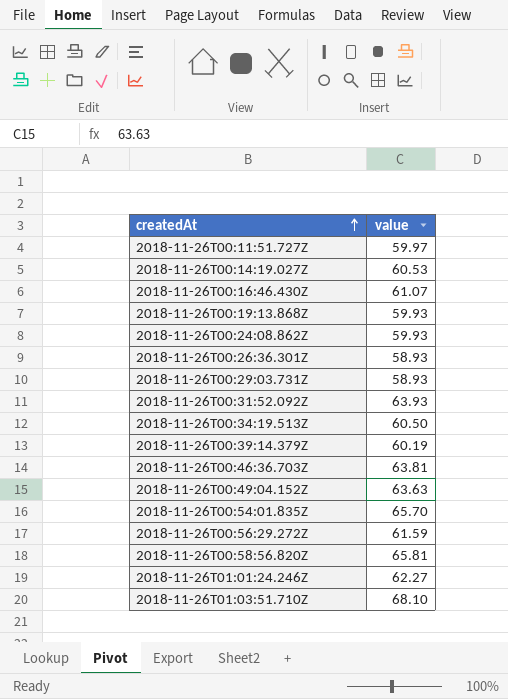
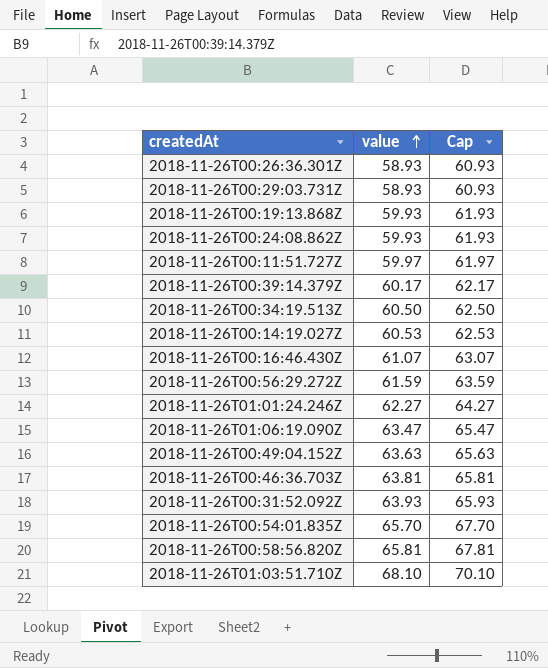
row order: createdAt ascending -> value ascending
column Cap | formula: none -> [value] + 2
2018-11-26T00:39:14.379Z | value: 60.19 -> 60.17
row 2018-11-26T01:06:19.090Z: none -> 63.47 | 65.47

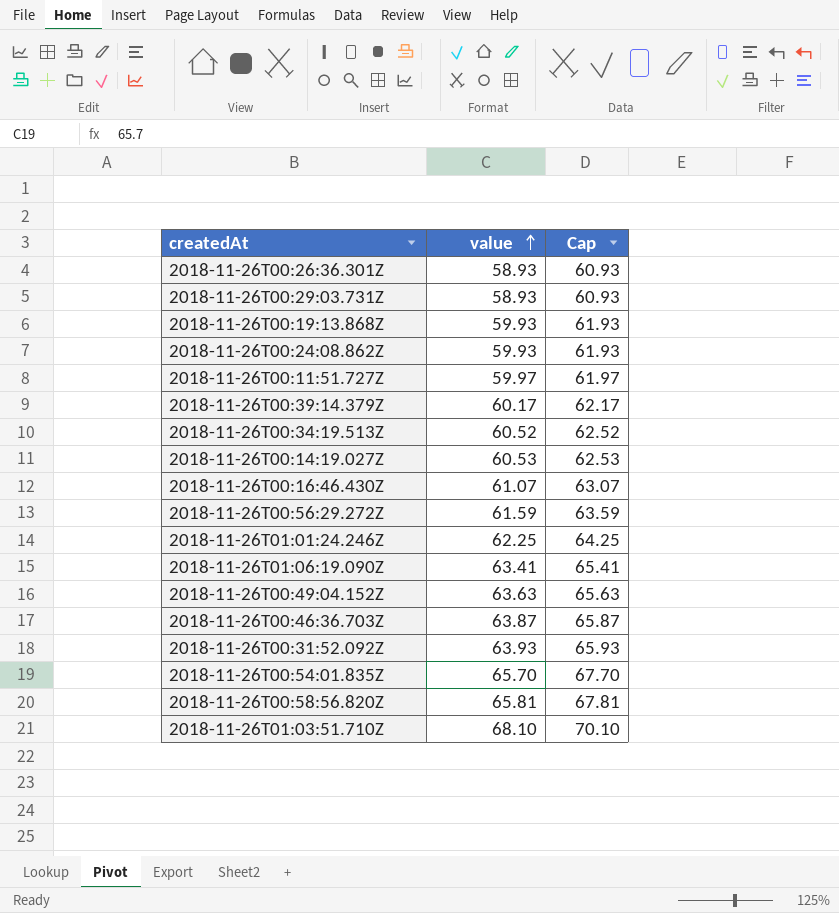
2018-11-26T00:34:19.513Z | value: 60.50 -> 60.52
2018-11-26T00:34:19.513Z | Cap: 62.50 -> 62.52
2018-11-26T01:01:24.246Z | value: 62.27 -> 62.25
2018-11-26T01:01:24.246Z | Cap: 64.27 -> 64.25
2018-11-26T01:06:19.090Z | value: 63.47 -> 63.41
2018-11-26T01:06:19.090Z | Cap: 65.47 -> 65.41
2018-11-26T00:46:36.703Z | value: 63.81 -> 63.87
2018-11-26T00:46:36.703Z | Cap: 65.81 -> 65.87

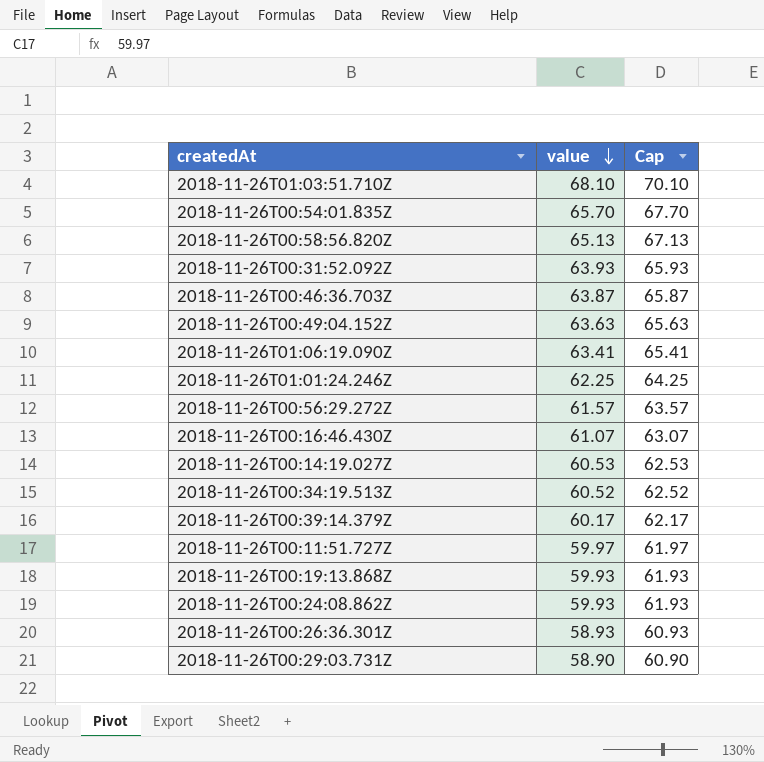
row order: value ascending -> value descending
2018-11-26T00:58:56.820Z | value: 65.81 -> 65.13
2018-11-26T00:58:56.820Z | Cap: 67.81 -> 67.13
2018-11-26T00:56:29.272Z | value: 61.59 -> 61.57
2018-11-26T00:56:29.272Z | Cap: 63.59 -> 63.57
2018-11-26T00:29:03.731Z | value: 58.93 -> 58.90
2018-11-26T00:29:03.731Z | Cap: 60.93 -> 60.90

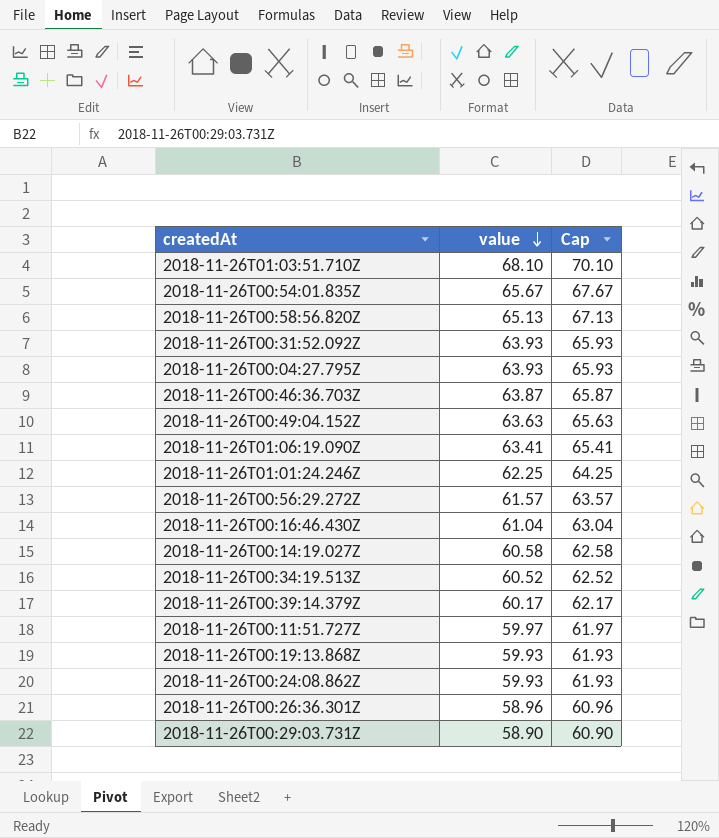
2018-11-26T00:54:01.835Z | value: 65.70 -> 65.67
2018-11-26T00:54:01.835Z | Cap: 67.70 -> 67.67
row 2018-11-26T00:04:27.795Z: none -> 63.93 | 65.93
2018-11-26T00:16:46.430Z | value: 61.07 -> 61.04
2018-11-26T00:16:46.430Z | Cap: 63.07 -> 63.04
2018-11-26T00:14:19.027Z | value: 60.53 -> 60.58
2018-11-26T00:14:19.027Z | Cap: 62.53 -> 62.58
2018-11-26T00:26:36.301Z | value: 58.93 -> 58.96
2018-11-26T00:26:36.301Z | Cap: 60.93 -> 60.96

